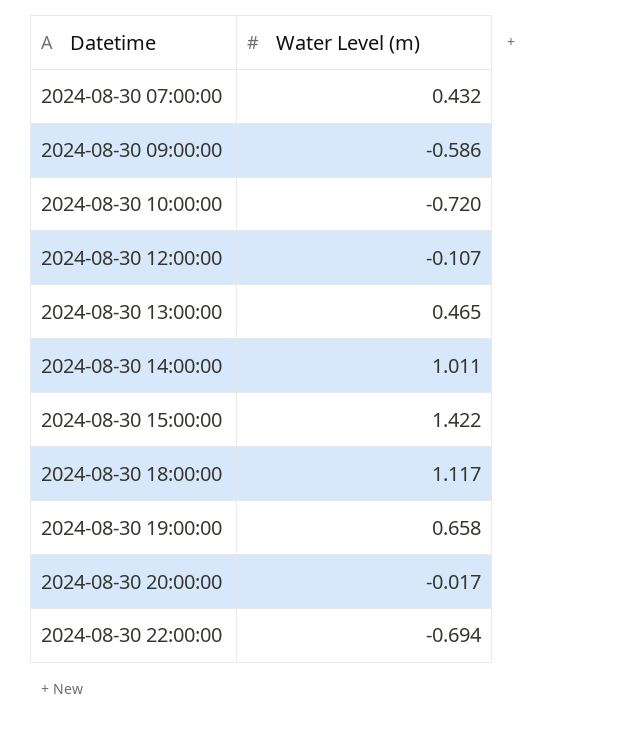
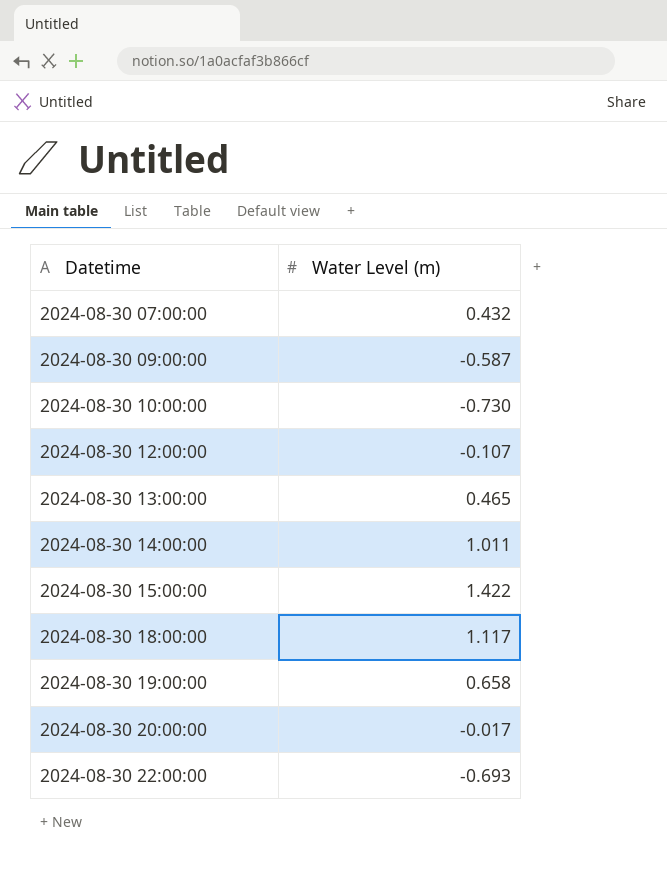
2024-08-30 09:00:00 | Water Level (m): -0.586 -> -0.587
2024-08-30 10:00:00 | Water Level (m): -0.720 -> -0.730
2024-08-30 22:00:00 | Water Level (m): -0.694 -> -0.693

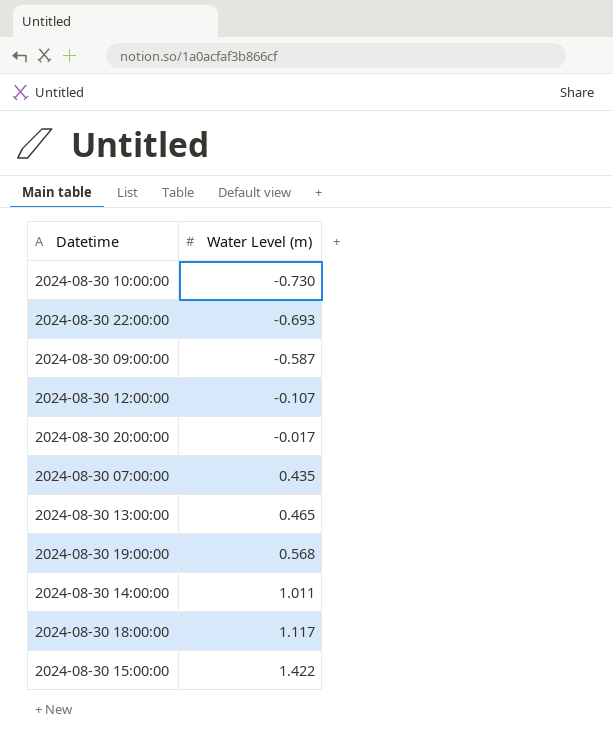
row order: Datetime ascending -> Water Level (m) ascending
2024-08-30 07:00:00 | Water Level (m): 0.432 -> 0.435
2024-08-30 19:00:00 | Water Level (m): 0.658 -> 0.568

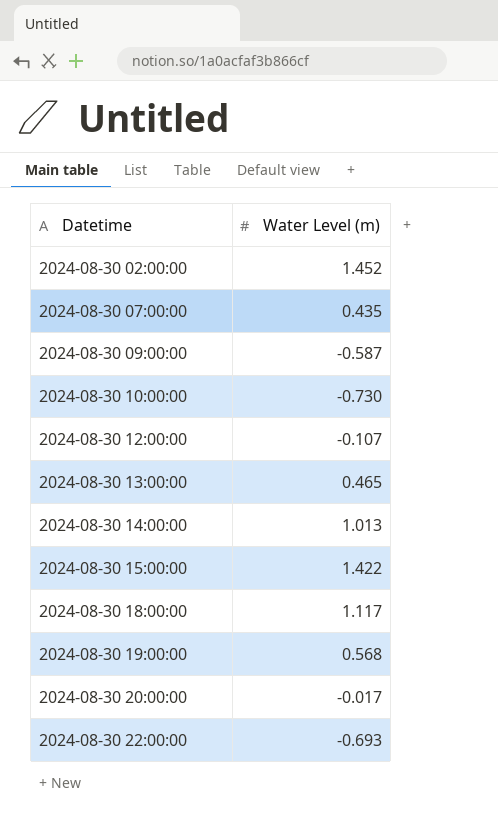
row order: Water Level (m) ascending -> Datetime ascending
row 2024-08-30 02:00:00: none -> 1.452
2024-08-30 14:00:00 | Water Level (m): 1.011 -> 1.013

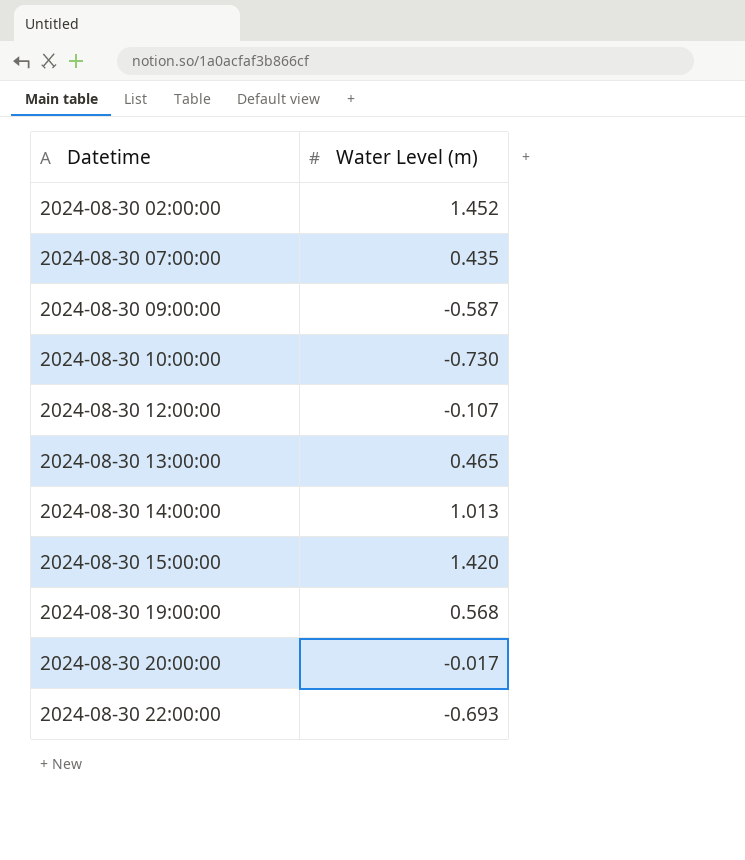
row 2024-08-30 18:00:00: 1.117 -> none
2024-08-30 15:00:00 | Water Level (m): 1.422 -> 1.420

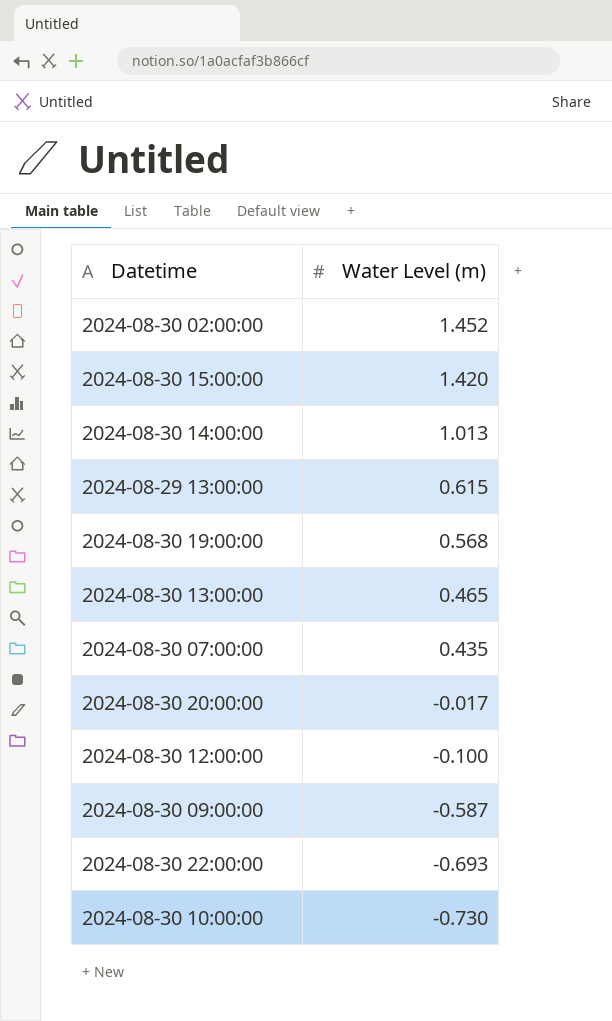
row order: Datetime ascending -> Water Level (m) descending
row 2024-08-29 13:00:00: none -> 0.615
2024-08-30 12:00:00 | Water Level (m): -0.107 -> -0.100

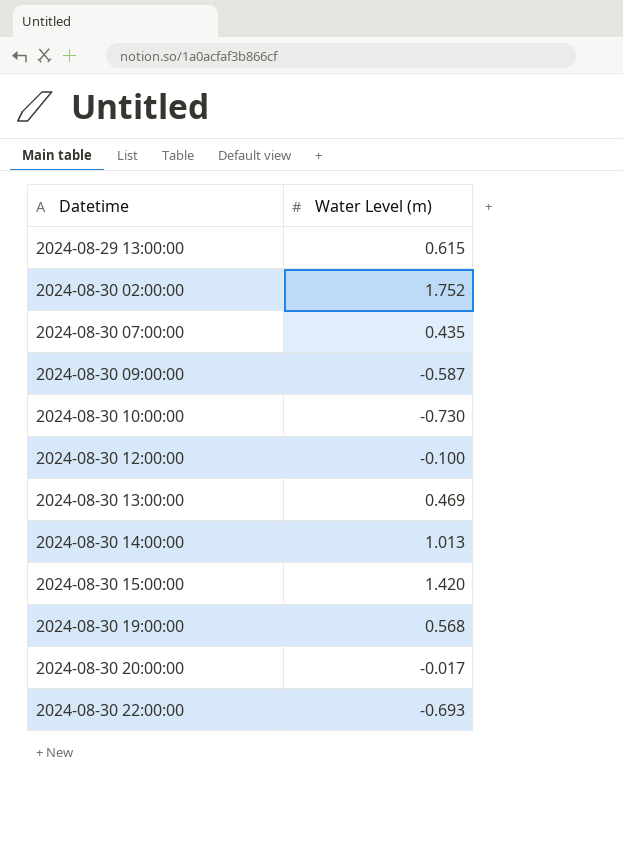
row order: Water Level (m) descending -> Datetime ascending
2024-08-30 02:00:00 | Water Level (m): 1.452 -> 1.752
2024-08-30 13:00:00 | Water Level (m): 0.465 -> 0.469

